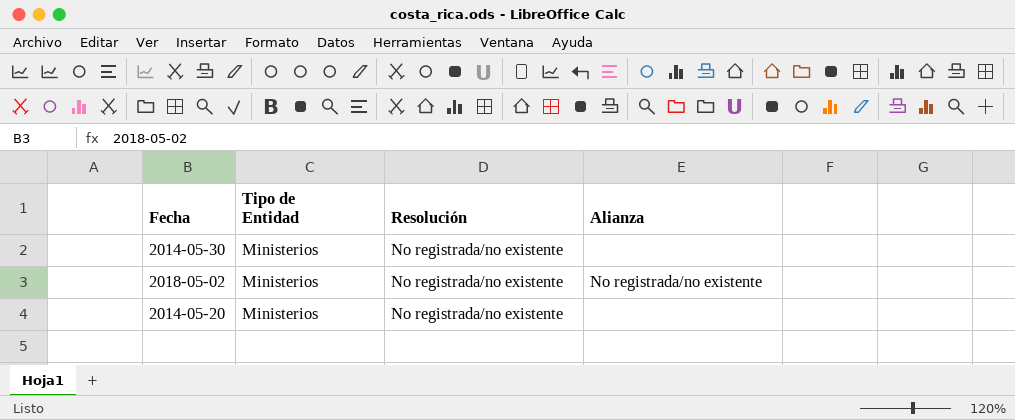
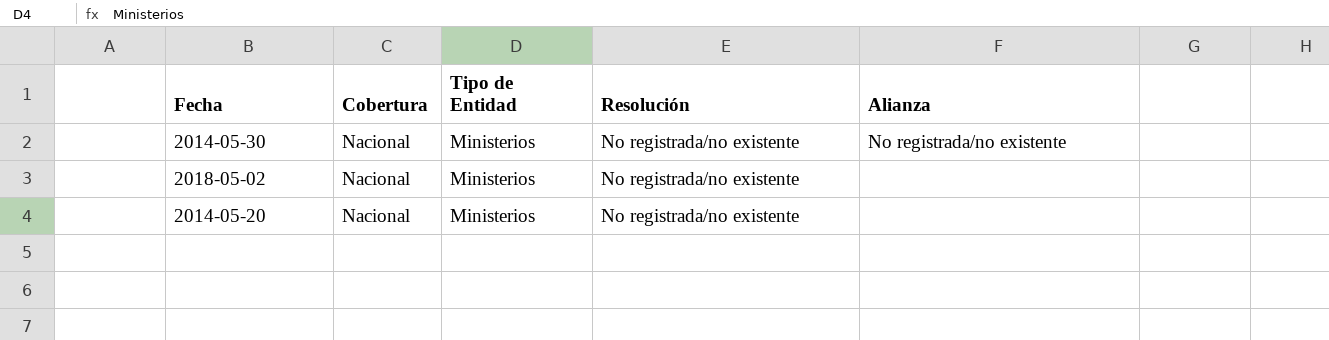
column Cobertura | position: none -> 2
2014-05-30 | Alianza: none -> No registrada/no existente
2018-05-02 | Alianza: No registrada/no existente -> none

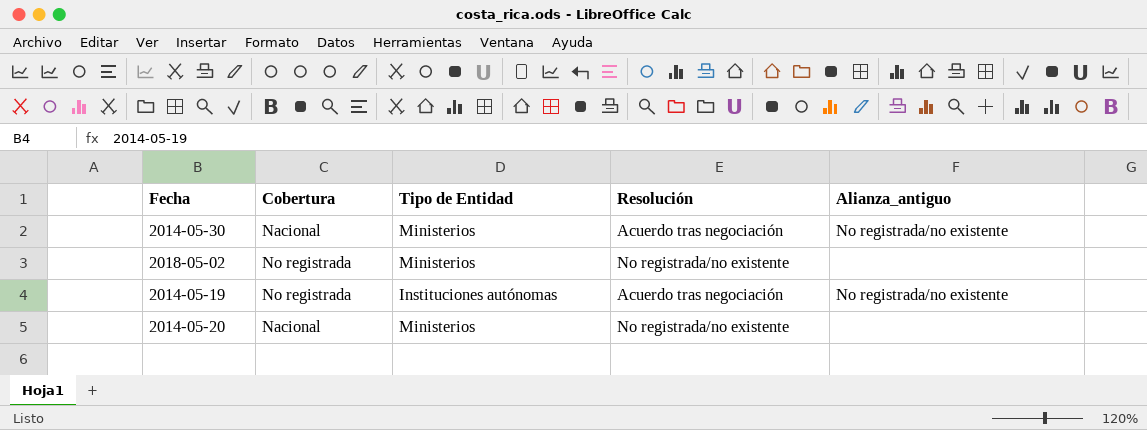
column name: Alianza -> Alianza_antiguo
2014-05-30 | Resolución: No registrada/no existente -> Acuerdo tras negociación
2018-05-02 | Cobertura: Nacional -> No registrada
row 2014-05-19: none -> No registrada | Instituciones autónomas | Acuerdo tras negociación | No registrada/no existente

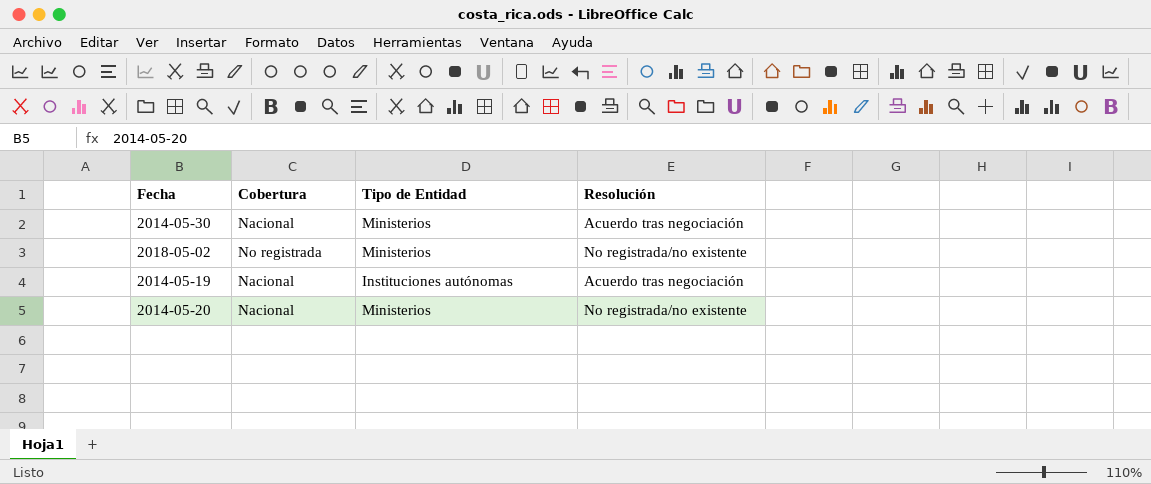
column Alianza_antiguo | position: 5 -> none
2014-05-19 | Cobertura: No registrada -> Nacional

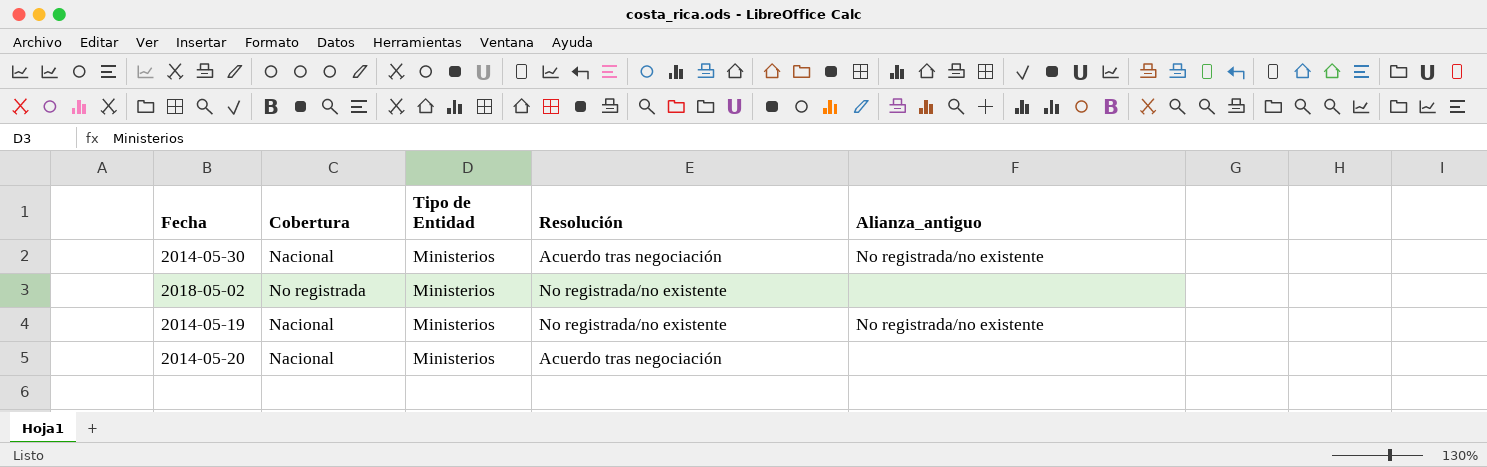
column Alianza_antiguo | position: none -> 5
2014-05-19 | Tipo de Entidad: Instituciones autónomas -> Ministerios
2014-05-19 | Resolución: Acuerdo tras negociación -> No registrada/no existente
2014-05-20 | Resolución: No registrada/no existente -> Acuerdo tras negociación

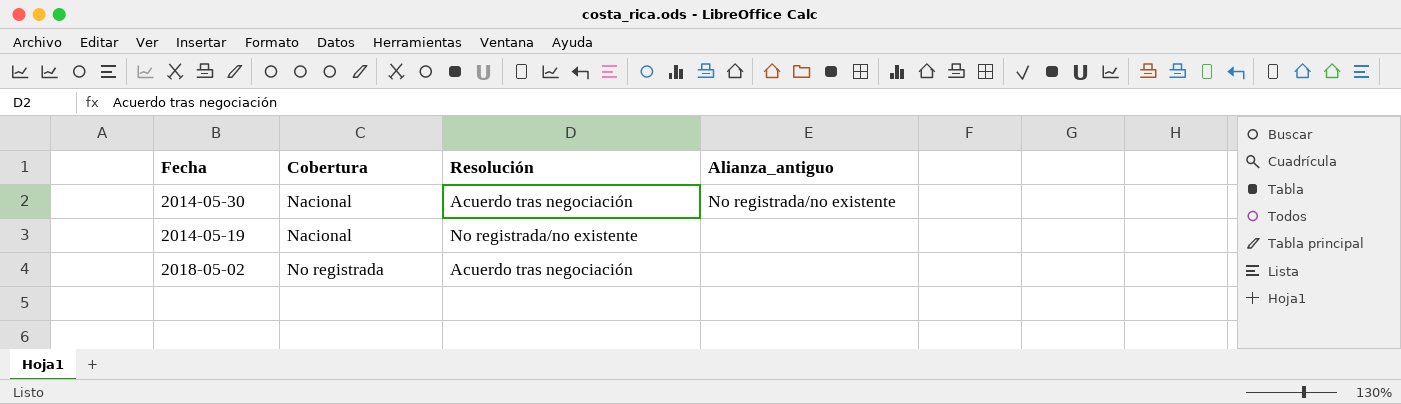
row order: none -> Cobertura ascending
column Tipo de Entidad | position: 3 -> none
row 2014-05-20: Nacional | Ministerios | Acuerdo tras negociación | none -> none
2014-05-19 | Alianza_antiguo: No registrada/no existente -> none
2018-05-02 | Resolución: No registrada/no existente -> Acuerdo tras negociación

